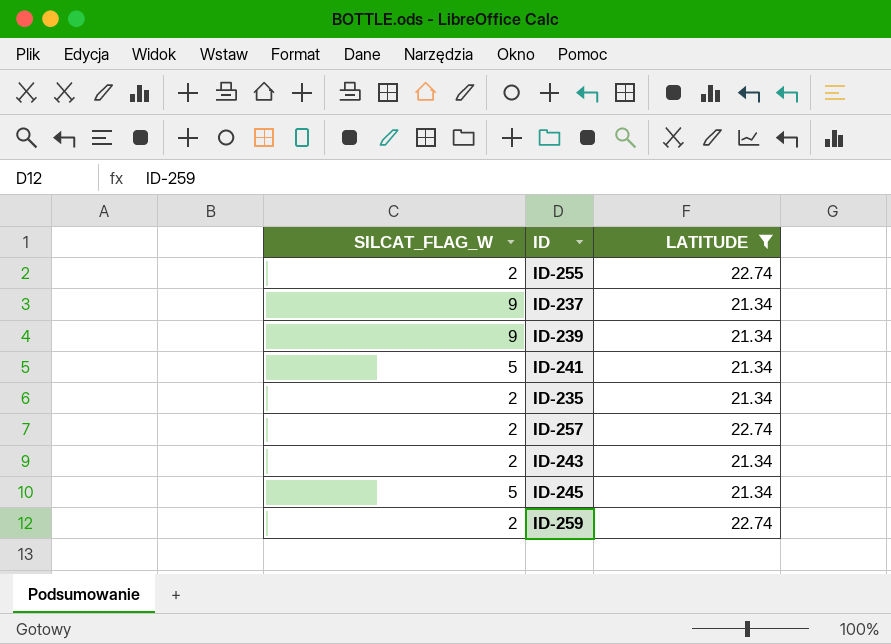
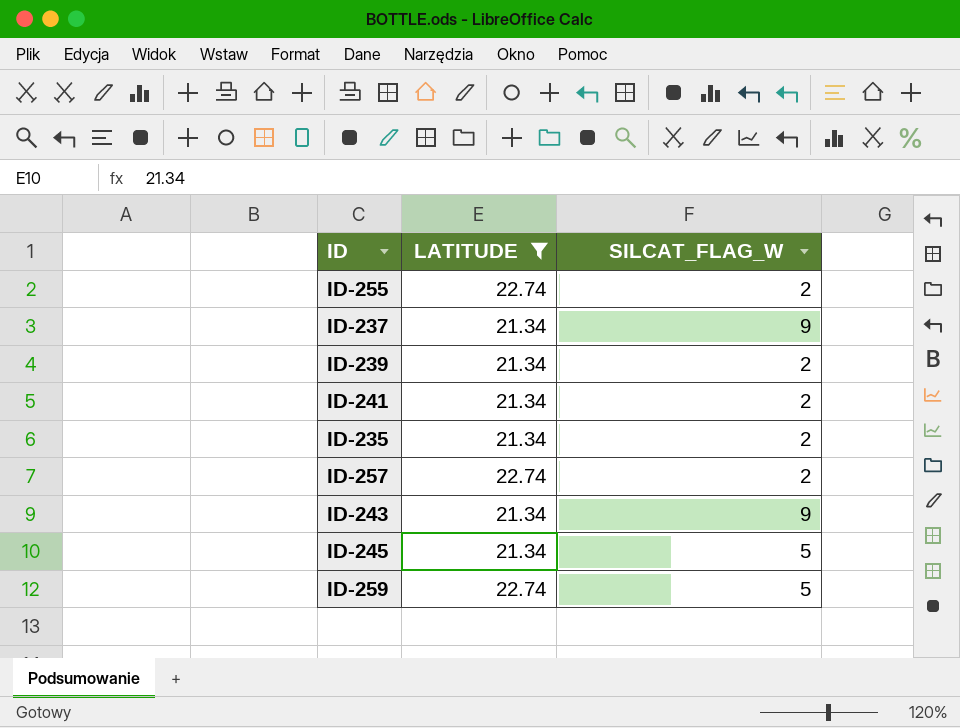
column SILCAT_FLAG_W | position: 1 -> 3
ID-239 | SILCAT_FLAG_W: 9 -> 2
ID-241 | SILCAT_FLAG_W: 5 -> 2
ID-243 | SILCAT_FLAG_W: 2 -> 9
ID-259 | SILCAT_FLAG_W: 2 -> 5

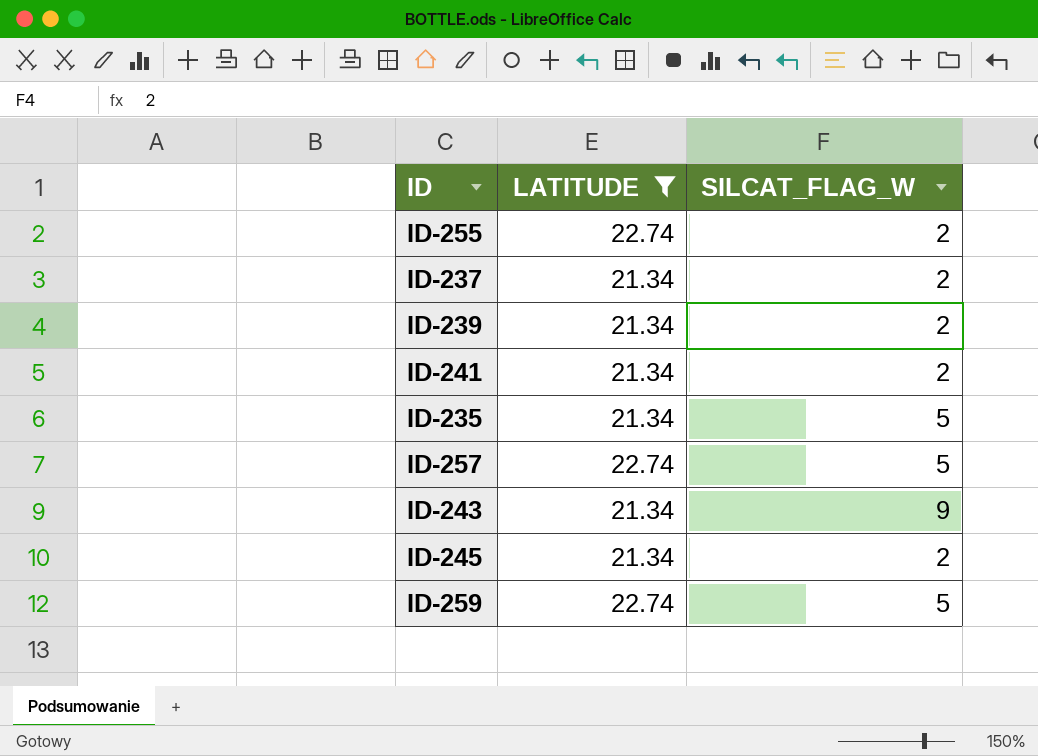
ID-237 | SILCAT_FLAG_W: 9 -> 2
ID-235 | SILCAT_FLAG_W: 2 -> 5
ID-257 | SILCAT_FLAG_W: 2 -> 5
ID-245 | SILCAT_FLAG_W: 5 -> 2

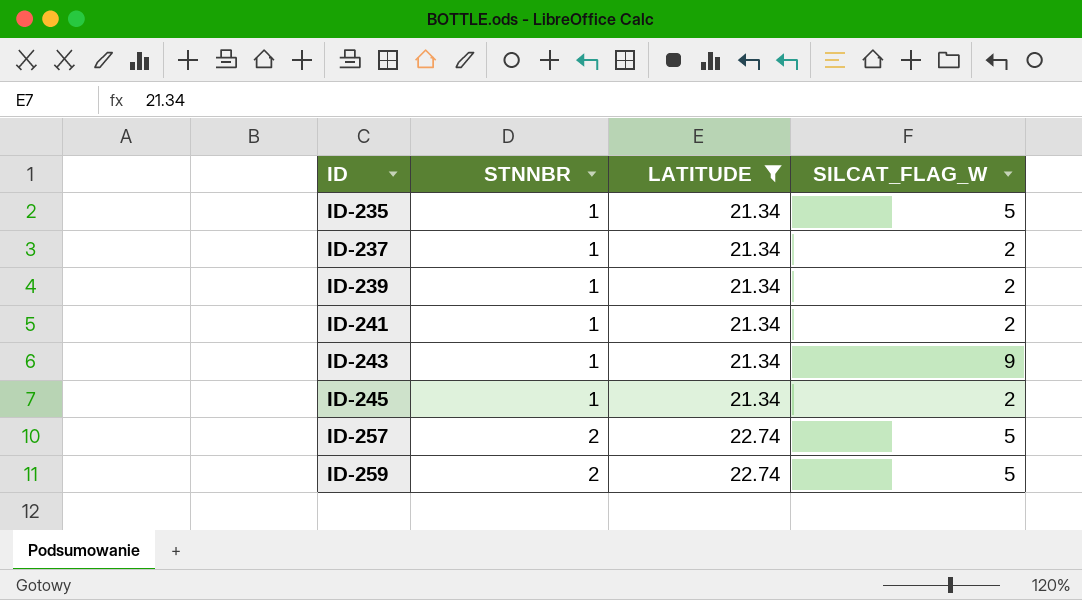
row order: none -> ID ascending
column STNNBR | position: none -> 2
row ID-255: 22.74 | 2 -> none

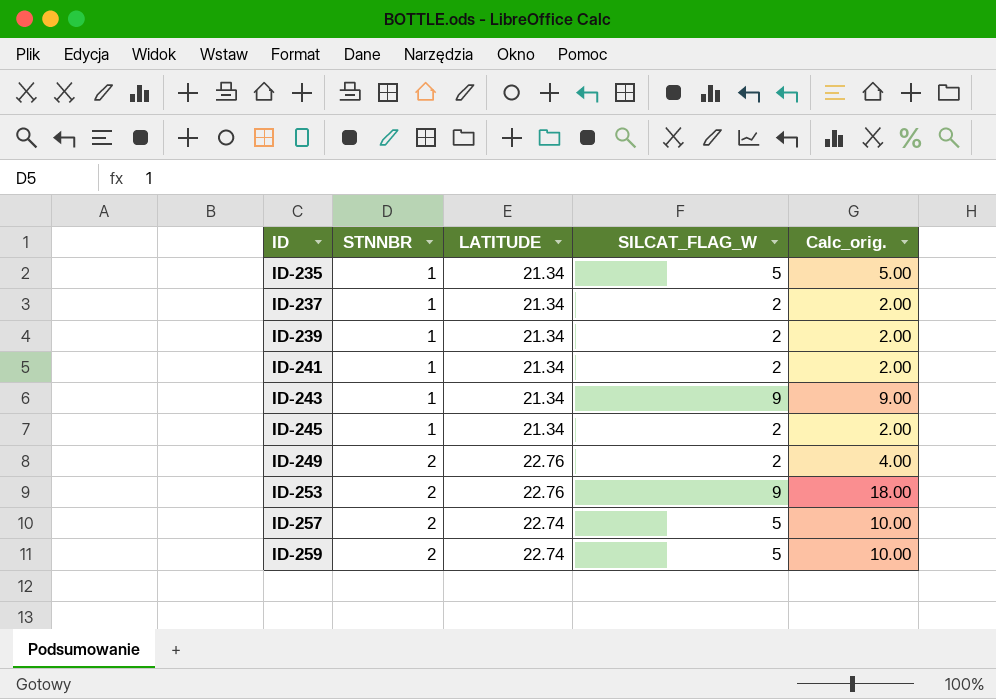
filter: LATITUDE != 22.76 -> none
column Calc_orig. | formula: none -> [STNNBR] * [SILCAT_FLAG_W]

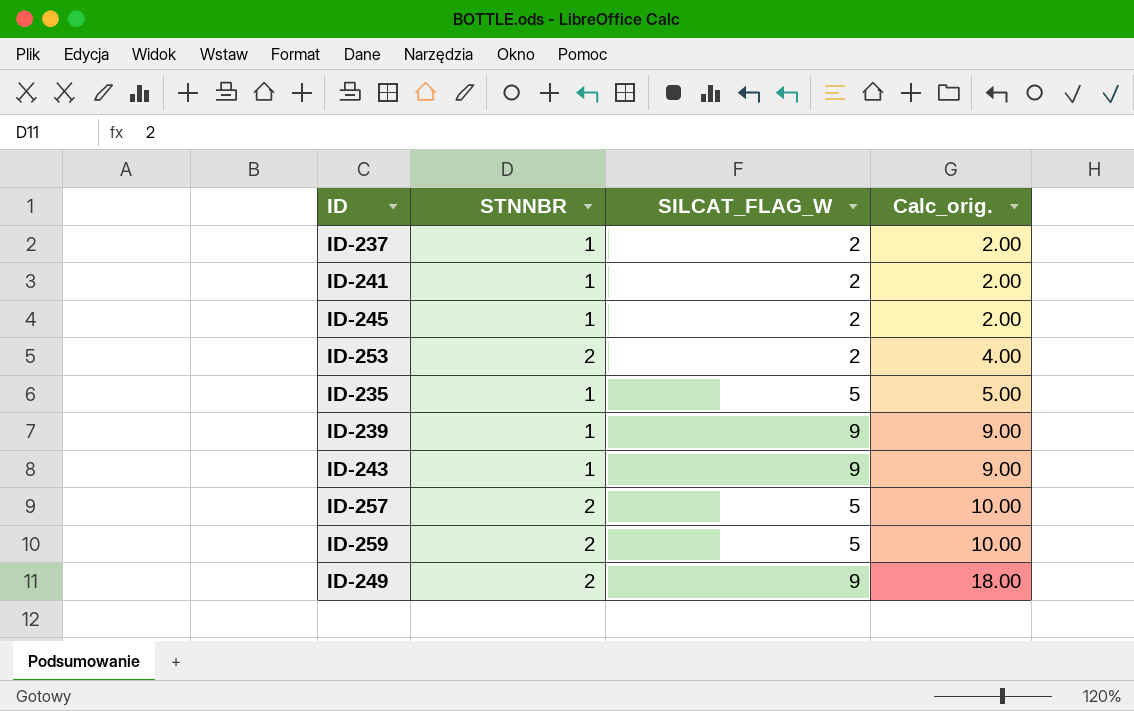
row order: ID ascending -> Calc_orig. ascending
column LATITUDE | position: 3 -> none
ID-253 | SILCAT_FLAG_W: 9 -> 2
ID-253 | Calc_orig.: 18.00 -> 4.00
ID-239 | SILCAT_FLAG_W: 2 -> 9
ID-239 | Calc_orig.: 2.00 -> 9.00
ID-249 | SILCAT_FLAG_W: 2 -> 9
ID-249 | Calc_orig.: 4.00 -> 18.00

